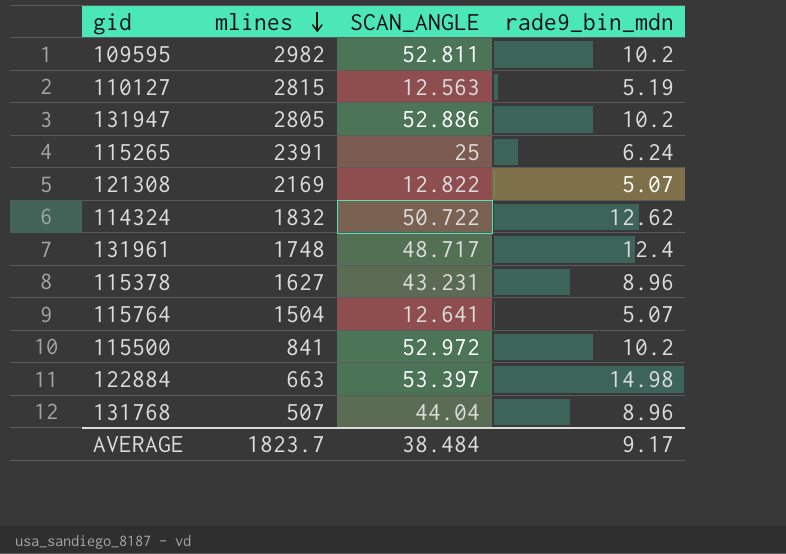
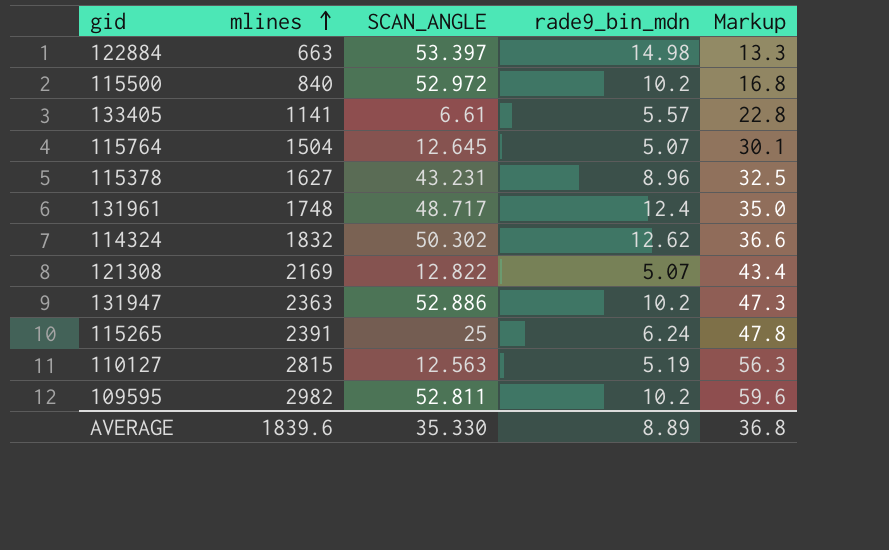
row order: mlines descending -> mlines ascending
column Markup | formula: none -> [mlines] * 0.02
row 131768: 507 | 44.04 | 8.96 -> none
115500 | mlines: 841 -> 840
row 133405: none -> 1141 | 6.61 | 5.57 | 22.8
115764 | SCAN_ANGLE: 12.641 -> 12.645
114324 | SCAN_ANGLE: 50.722 -> 50.302
131947 | mlines: 2805 -> 2363
AVERAGE | mlines: 1823.7 -> 1839.6
AVERAGE | SCAN_ANGLE: 38.484 -> 35.330
AVERAGE | rade9_bin_mdn: 9.17 -> 8.89

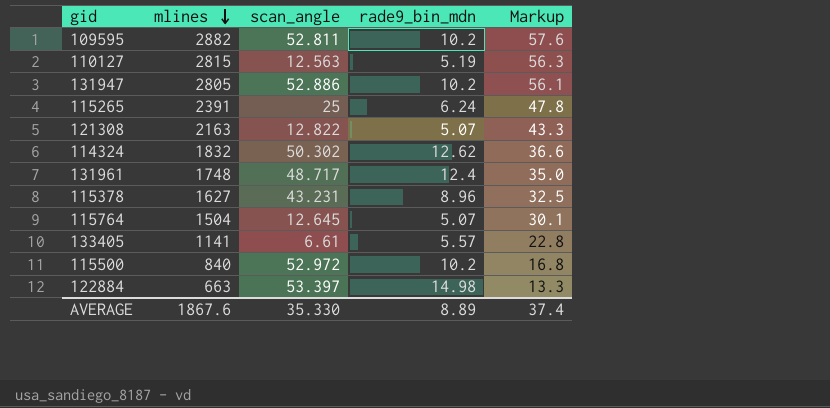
row order: mlines ascending -> mlines descending
column name: SCAN_ANGLE -> scan_angle
109595 | mlines: 2982 -> 2882
109595 | Markup: 59.6 -> 57.6
131947 | mlines: 2363 -> 2805
131947 | Markup: 47.3 -> 56.1
121308 | mlines: 2169 -> 2163
121308 | Markup: 43.4 -> 43.3
AVERAGE | mlines: 1839.6 -> 1867.6
AVERAGE | Markup: 36.8 -> 37.4

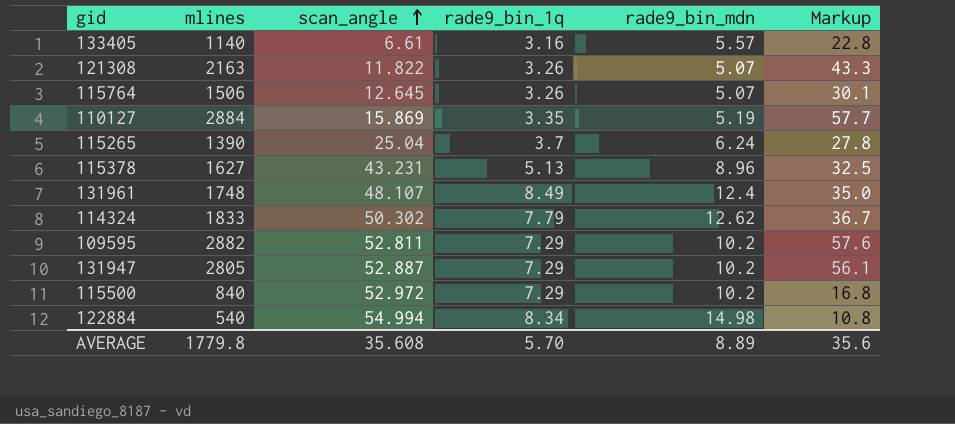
row order: mlines descending -> scan_angle ascending
column rade9_bin_1q | position: none -> 4
133405 | mlines: 1141 -> 1140
121308 | scan_angle: 12.822 -> 11.822
115764 | mlines: 1504 -> 1506
110127 | mlines: 2815 -> 2884
110127 | scan_angle: 12.563 -> 15.869
110127 | Markup: 56.3 -> 57.7
115265 | mlines: 2391 -> 1390
115265 | scan_angle: 25 -> 25.04
115265 | Markup: 47.8 -> 27.8
131961 | scan_angle: 48.717 -> 48.107
114324 | mlines: 1832 -> 1833
114324 | Markup: 36.6 -> 36.7
131947 | scan_angle: 52.886 -> 52.887
122884 | mlines: 663 -> 540
122884 | scan_angle: 53.397 -> 54.994
122884 | Markup: 13.3 -> 10.8
AVERAGE | mlines: 1867.6 -> 1779.8
AVERAGE | scan_angle: 35.330 -> 35.608
AVERAGE | Markup: 37.4 -> 35.6

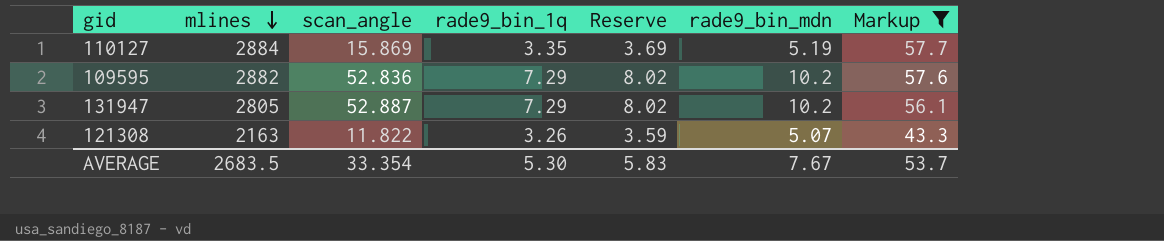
filter: none -> Markup >= 43.3
row order: scan_angle ascending -> mlines descending
column Reserve | formula: none -> [rade9_bin_1q] * 1.1
109595 | scan_angle: 52.811 -> 52.836
AVERAGE | mlines: 1779.8 -> 2683.5
AVERAGE | scan_angle: 35.608 -> 33.354
AVERAGE | rade9_bin_1q: 5.70 -> 5.30
AVERAGE | rade9_bin_mdn: 8.89 -> 7.67
AVERAGE | Markup: 35.6 -> 53.7

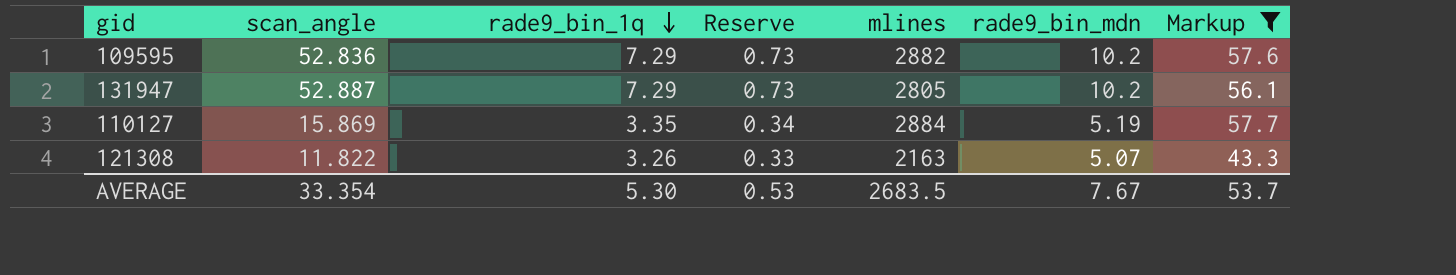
row order: mlines descending -> rade9_bin_1q descending
column Reserve | formula: [rade9_bin_1q] * 1.1 -> [rade9_bin_1q] * 0.1
column mlines | position: 2 -> 5
AVERAGE | Reserve: 5.83 -> 0.53

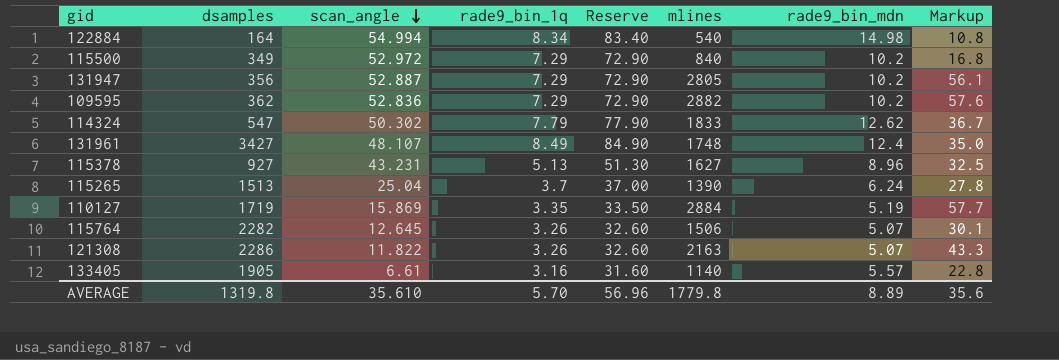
filter: Markup >= 43.3 -> none
row order: rade9_bin_1q descending -> scan_angle descending
column dsamples | position: none -> 2
column Reserve | formula: [rade9_bin_1q] * 0.1 -> [rade9_bin_1q] * 10
AVERAGE | scan_angle: 33.354 -> 35.610
AVERAGE | rade9_bin_1q: 5.30 -> 5.70
AVERAGE | Reserve: 0.53 -> 56.96
AVERAGE | mlines: 2683.5 -> 1779.8
AVERAGE | rade9_bin_mdn: 7.67 -> 8.89
AVERAGE | Markup: 53.7 -> 35.6

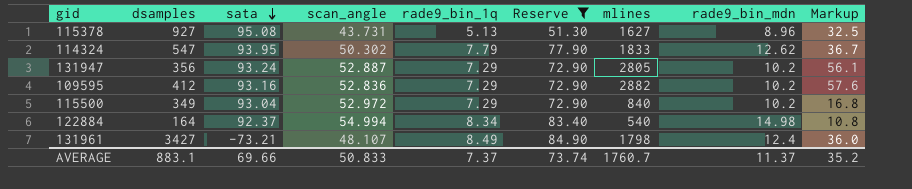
filter: none -> Reserve >= 51.30
row order: scan_angle descending -> sata descending
column sata | position: none -> 3
115378 | scan_angle: 43.231 -> 43.731
109595 | dsamples: 362 -> 412
131961 | mlines: 1748 -> 1798
131961 | Markup: 35.0 -> 36.0
AVERAGE | dsamples: 1319.8 -> 883.1
AVERAGE | scan_angle: 35.610 -> 50.833
AVERAGE | rade9_bin_1q: 5.70 -> 7.37
AVERAGE | Reserve: 56.96 -> 73.74
AVERAGE | mlines: 1779.8 -> 1760.7
AVERAGE | rade9_bin_mdn: 8.89 -> 11.37
AVERAGE | Markup: 35.6 -> 35.2

